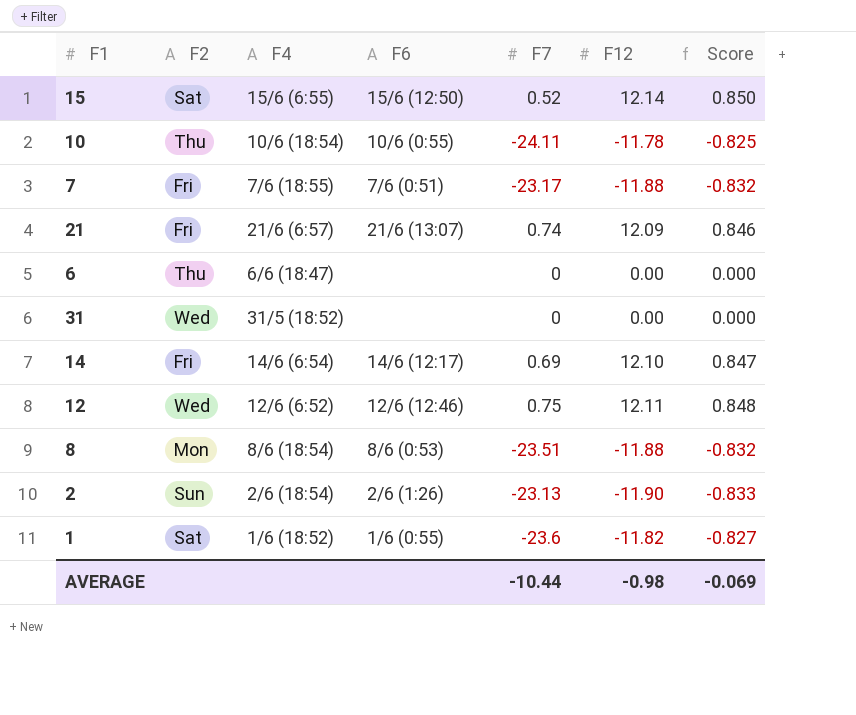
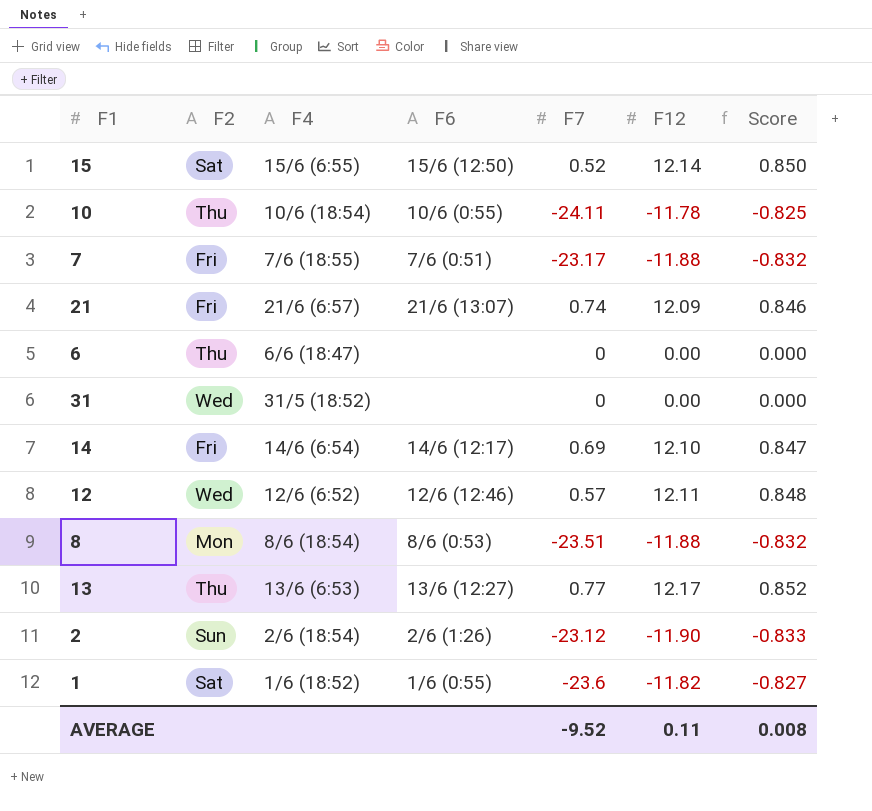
12 | F7: 0.75 -> 0.57
row 13: none -> Thu | 13/6 (6:53) | 13/6 (12:27) | 0.77 | 12.17 | 0.852
2 | F7: -23.13 -> -23.12
AVERAGE | F7: -10.44 -> -9.52
AVERAGE | F12: -0.98 -> 0.11
AVERAGE | Score: -0.069 -> 0.008

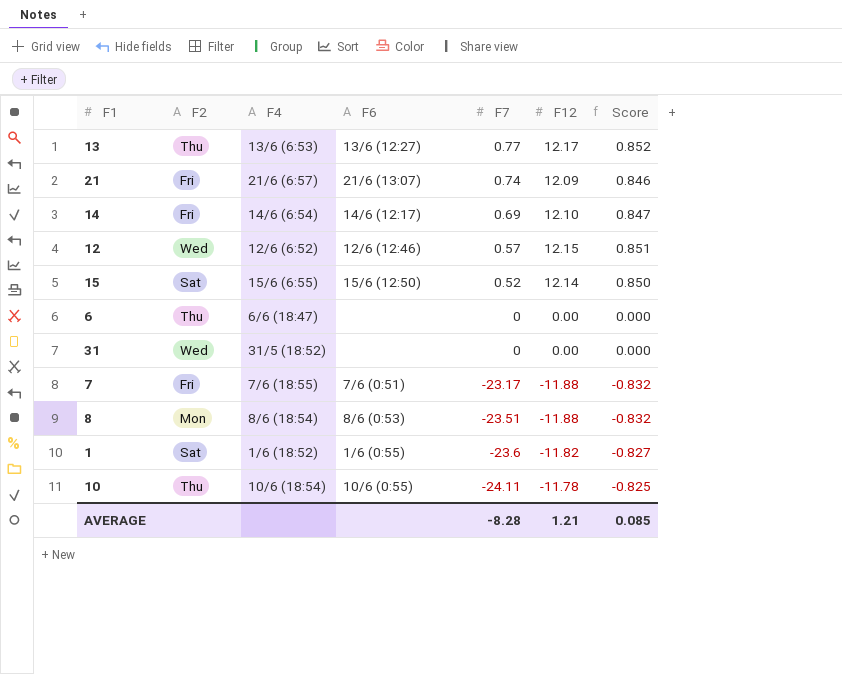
row order: none -> F7 descending
row 2: Sun | 2/6 (18:54) | 2/6 (1:26) | -23.12 | -11.90 | -0.833 -> none
12 | F12: 12.11 -> 12.15
12 | Score: 0.848 -> 0.851
AVERAGE | F7: -9.52 -> -8.28
AVERAGE | F12: 0.11 -> 1.21
AVERAGE | Score: 0.008 -> 0.085

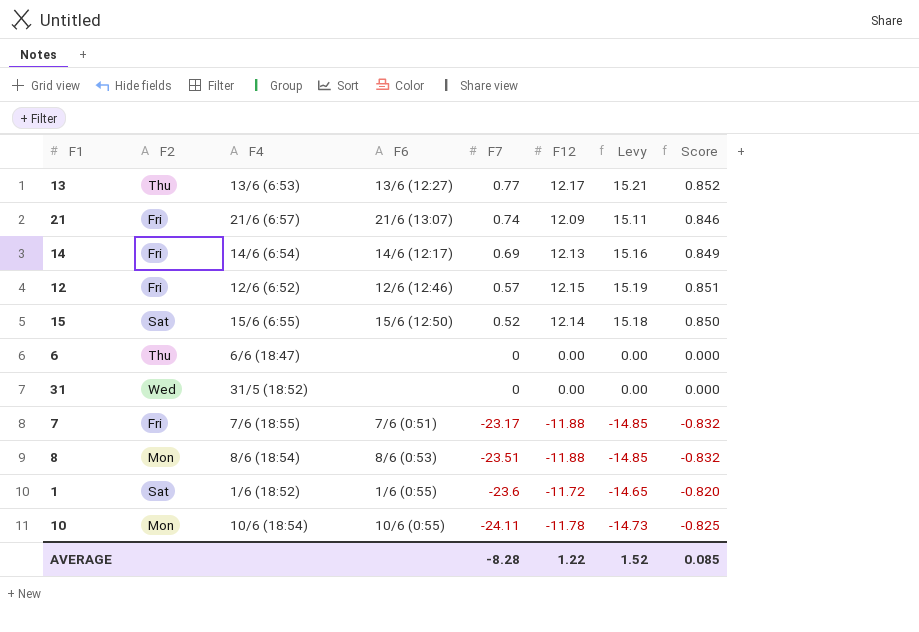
column Levy | formula: none -> [F12] * 1.25
14 | F12: 12.10 -> 12.13
14 | Score: 0.847 -> 0.849
12 | F2: Wed -> Fri
1 | F12: -11.82 -> -11.72
1 | Score: -0.827 -> -0.820
10 | F2: Thu -> Mon
AVERAGE | F12: 1.21 -> 1.22

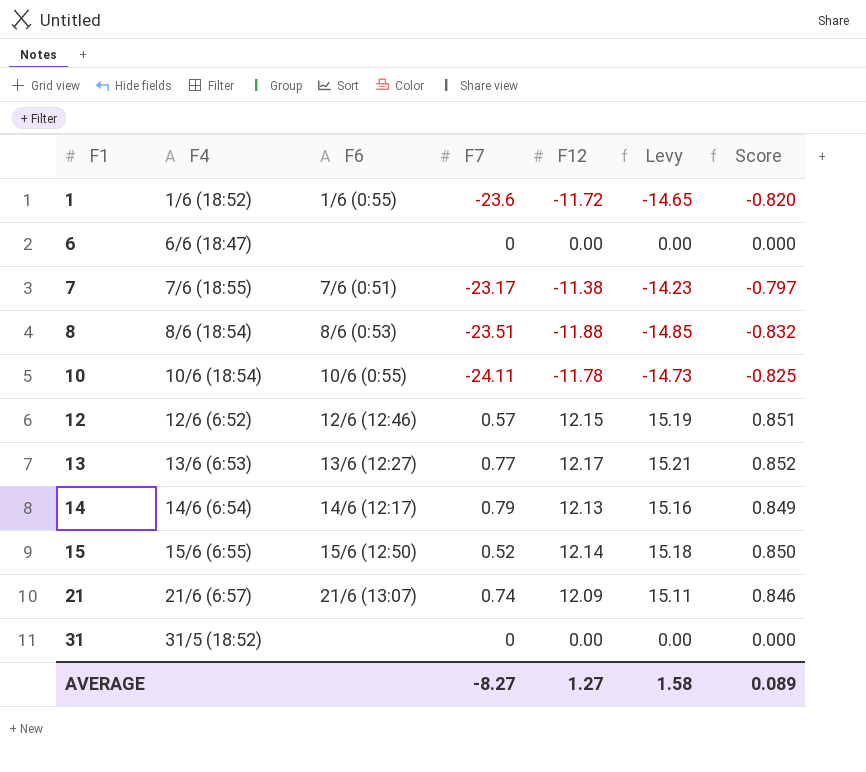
row order: F7 descending -> F1 ascending
column F2 | position: 2 -> none
7 | F12: -11.88 -> -11.38
7 | Levy: -14.85 -> -14.23
7 | Score: -0.832 -> -0.797
14 | F7: 0.69 -> 0.79
AVERAGE | F7: -8.28 -> -8.27
AVERAGE | F12: 1.22 -> 1.27
AVERAGE | Levy: 1.52 -> 1.58
AVERAGE | Score: 0.085 -> 0.089

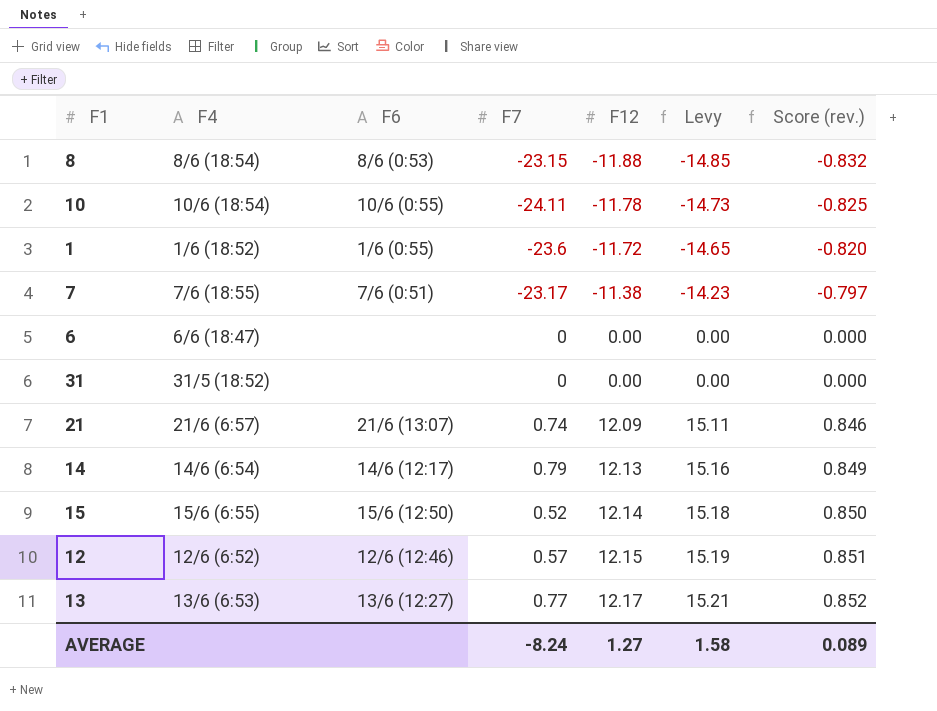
row order: F1 ascending -> F12 ascending
column name: Score -> Score (rev.)
8 | F7: -23.51 -> -23.15
AVERAGE | F7: -8.27 -> -8.24

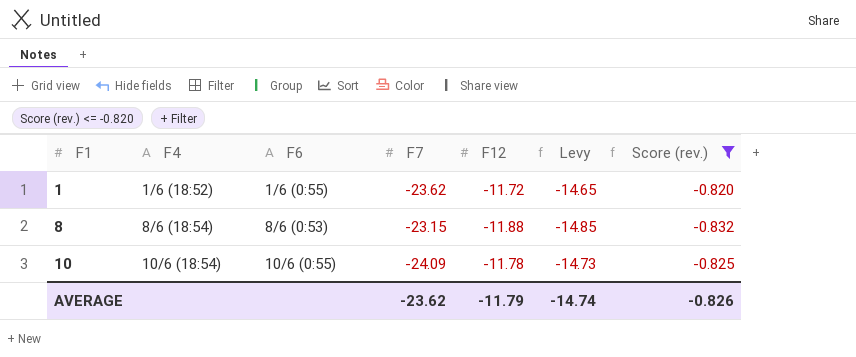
filter: none -> Score (rev.) <= -0.820
row order: F12 ascending -> F1 ascending
1 | F7: -23.6 -> -23.62
10 | F7: -24.11 -> -24.09
AVERAGE | F7: -8.24 -> -23.62
AVERAGE | F12: 1.27 -> -11.79
AVERAGE | Levy: 1.58 -> -14.74
AVERAGE | Score (rev.): 0.089 -> -0.826

